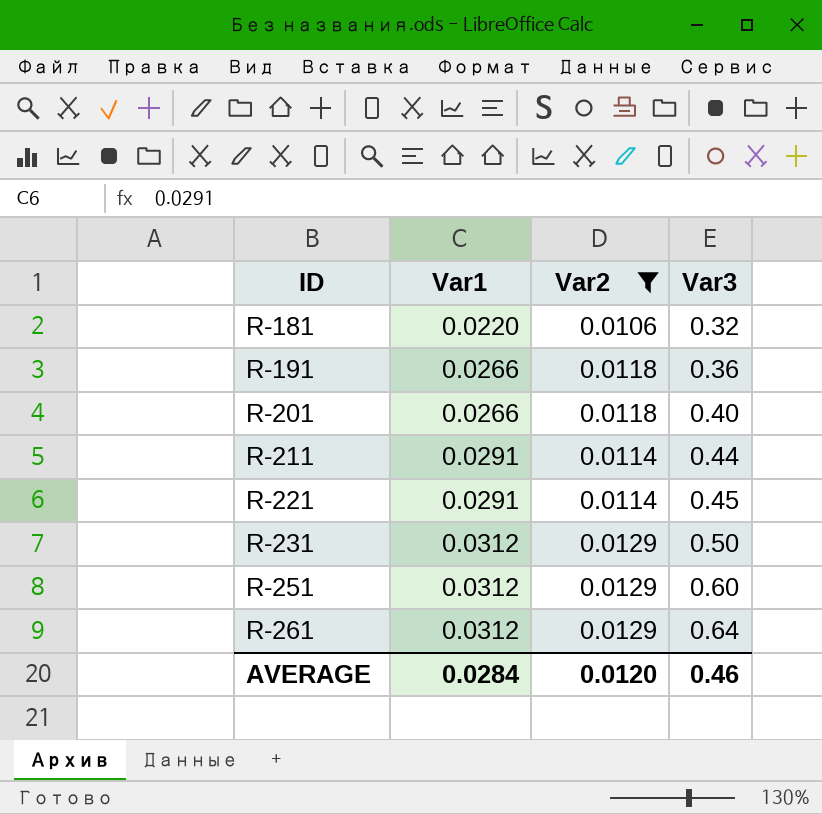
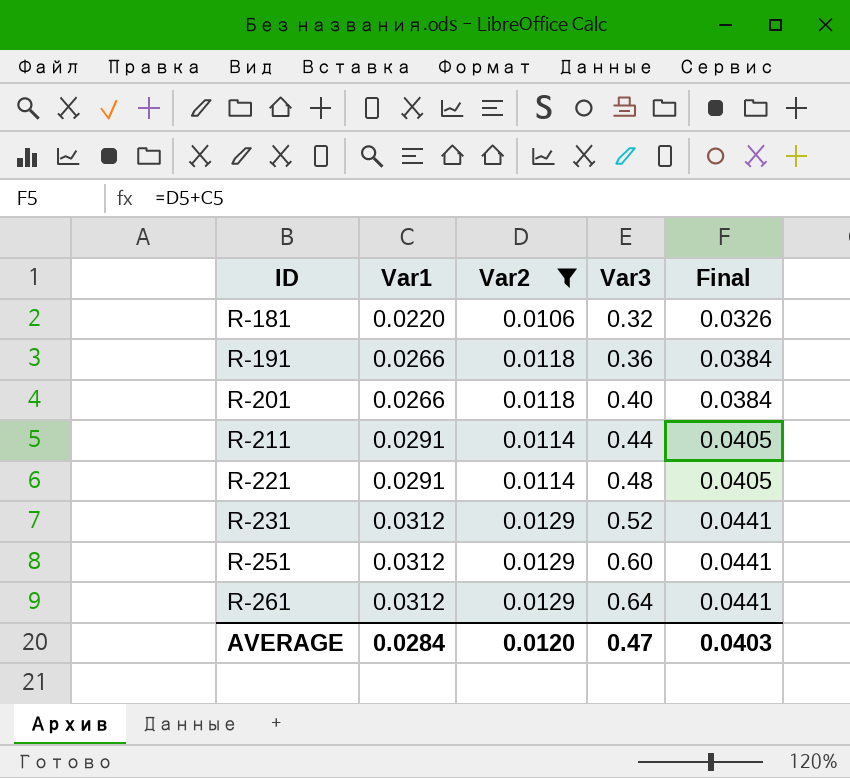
column Final | formula: none -> [Var1] + [Var2]
R-221 | Var3: 0.45 -> 0.48
R-231 | Var3: 0.50 -> 0.52
AVERAGE | Var3: 0.46 -> 0.47

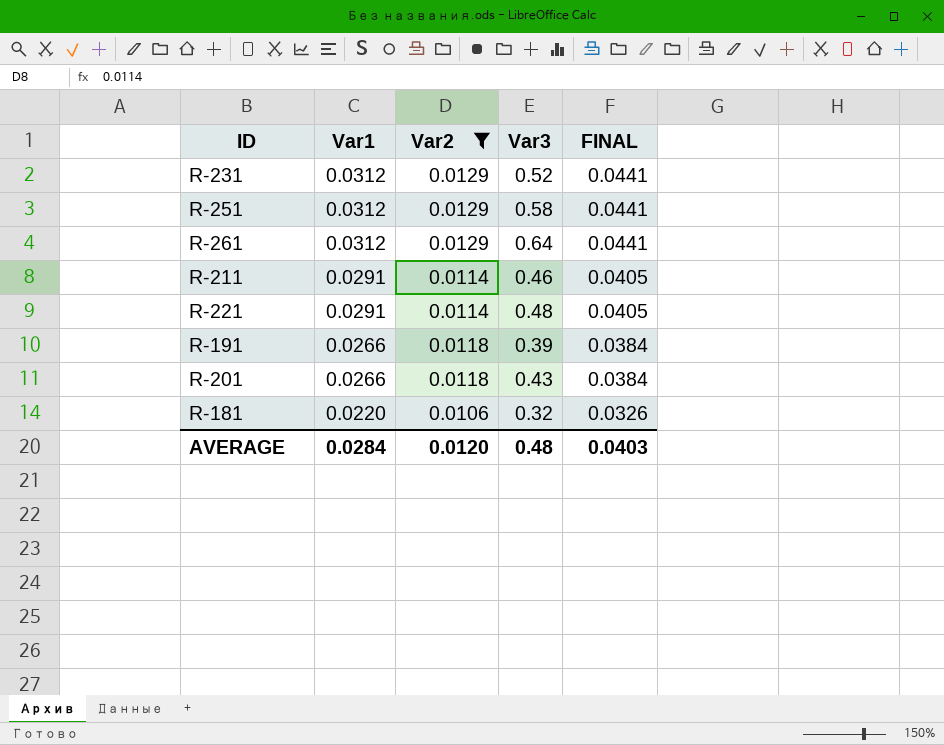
row order: ID ascending -> Var1 descending
column name: Final -> FINAL
R-251 | Var3: 0.60 -> 0.58
R-211 | Var3: 0.44 -> 0.46
R-191 | Var3: 0.36 -> 0.39
R-201 | Var3: 0.40 -> 0.43
AVERAGE | Var3: 0.47 -> 0.48

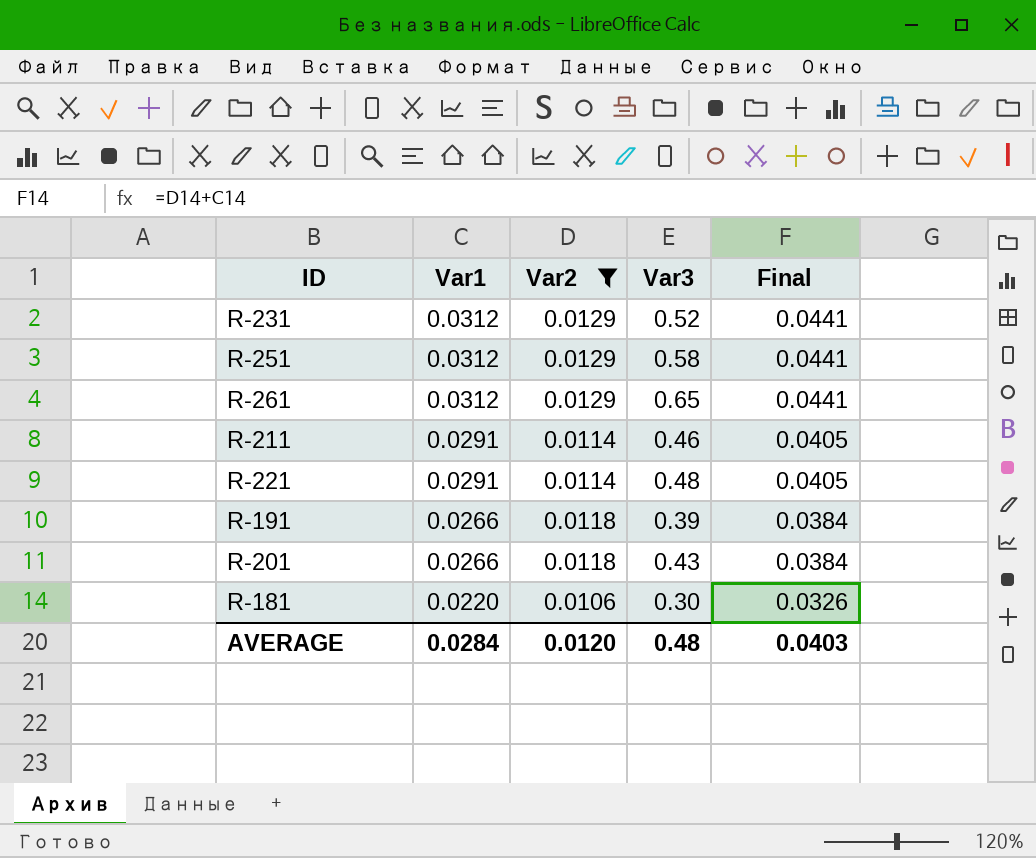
column name: FINAL -> Final
R-261 | Var3: 0.64 -> 0.65
R-181 | Var3: 0.32 -> 0.30

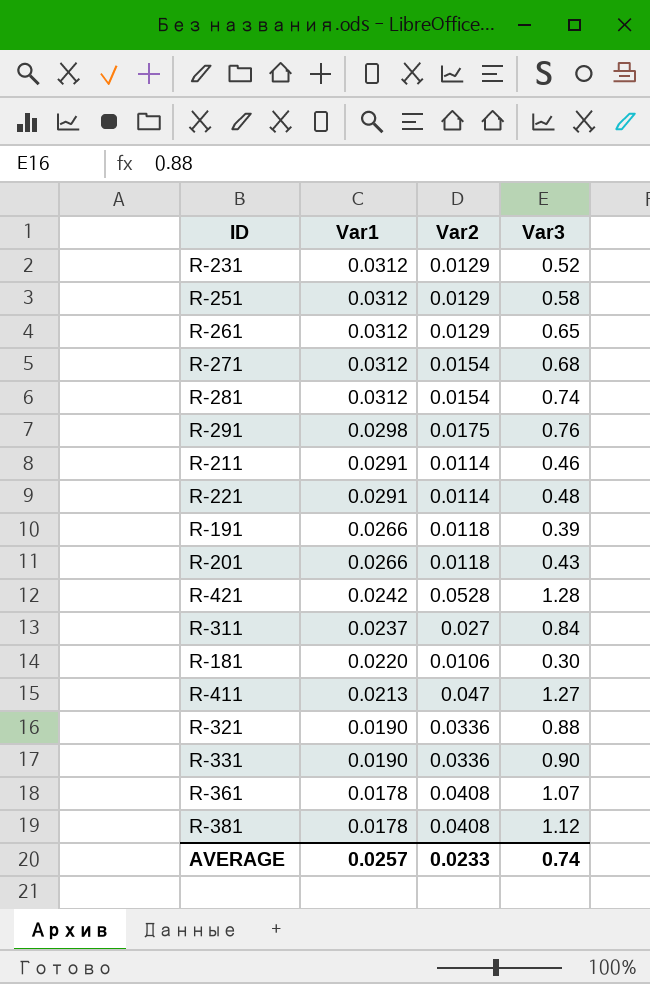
filter: Var2 <= 0.0129 -> none
column Final | formula: [Var1] + [Var2] -> none
AVERAGE | Var1: 0.0284 -> 0.0257
AVERAGE | Var2: 0.0120 -> 0.0233
AVERAGE | Var3: 0.48 -> 0.74

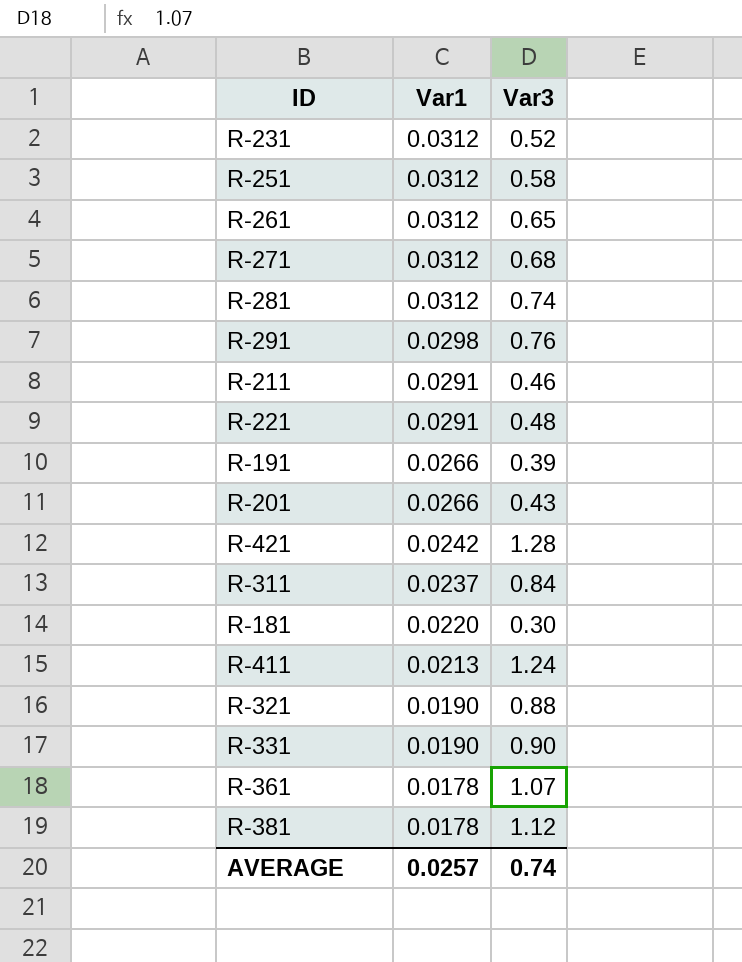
column Var2 | position: 3 -> none
R-411 | Var3: 1.27 -> 1.24

